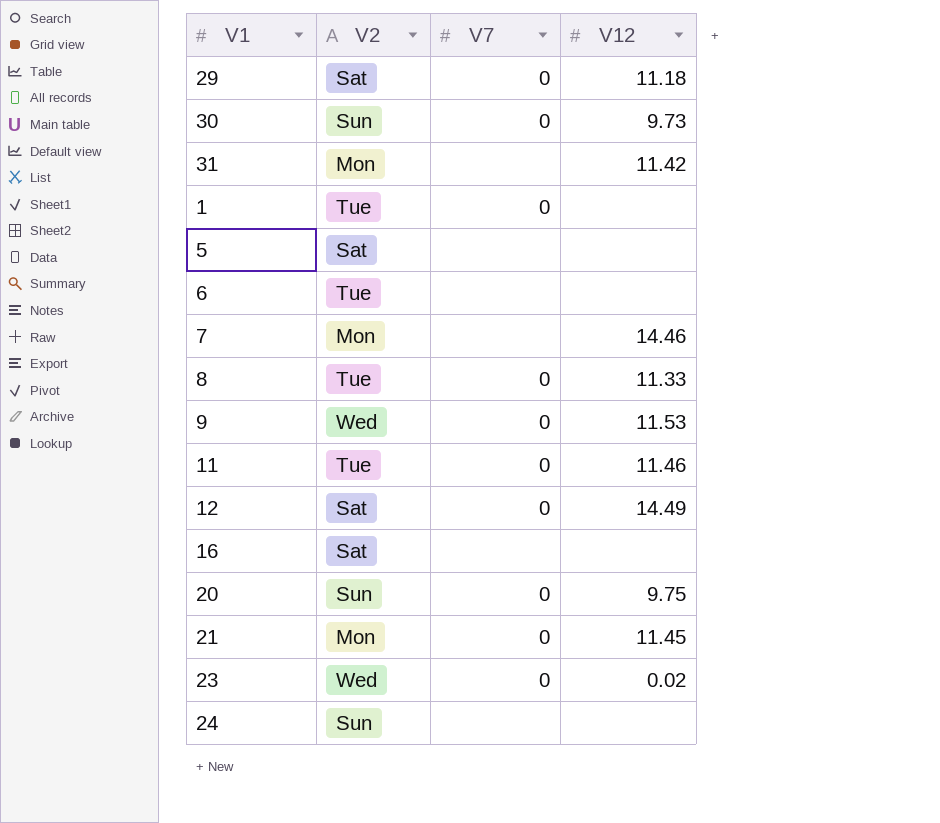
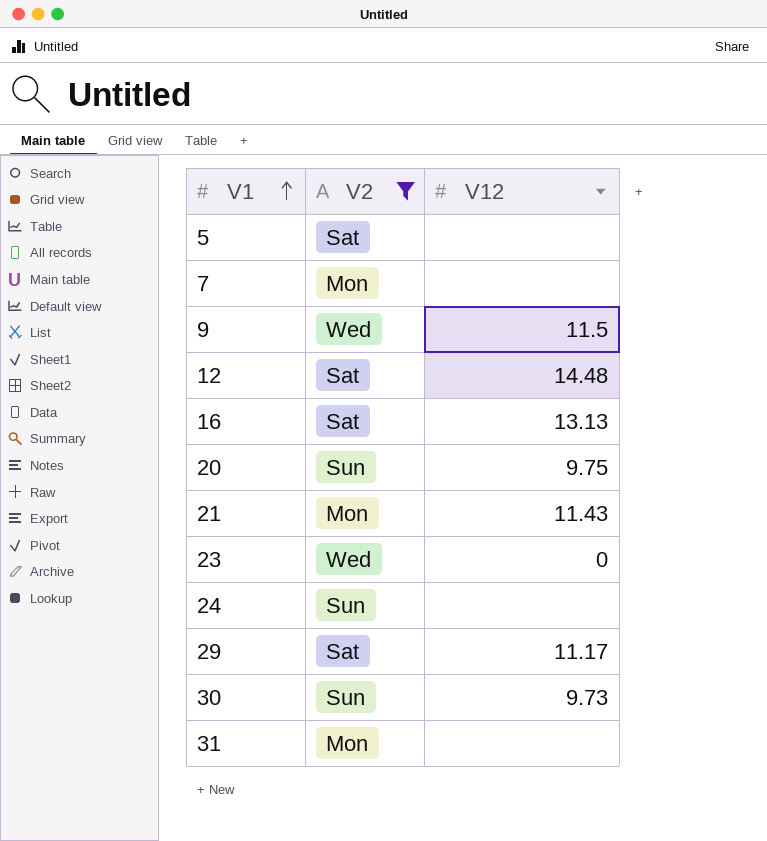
filter: none -> V2 != Tue
row order: none -> V1 ascending
column V7 | position: 3 -> none
7 | V12: 14.46 -> none
9 | V12: 11.53 -> 11.5
12 | V12: 14.49 -> 14.48
16 | V12: none -> 13.13
21 | V12: 11.45 -> 11.43
23 | V12: 0.02 -> 0
29 | V12: 11.18 -> 11.17
31 | V12: 11.42 -> none

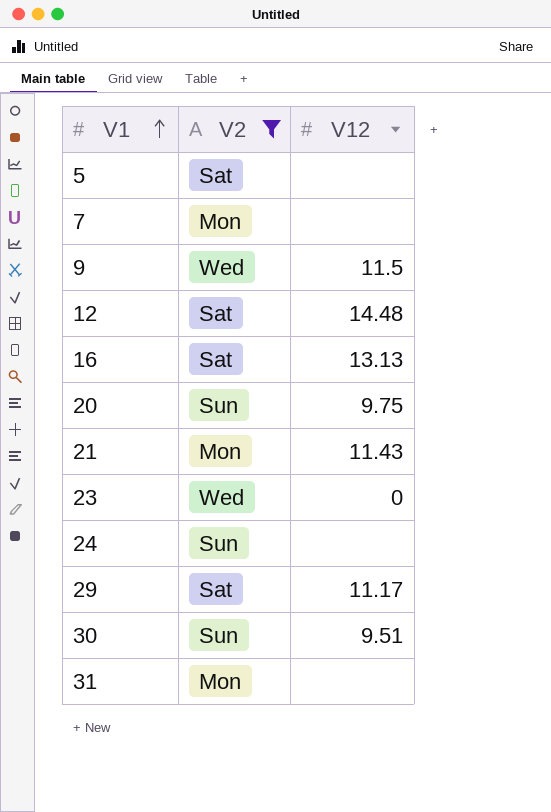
30 | V12: 9.73 -> 9.51

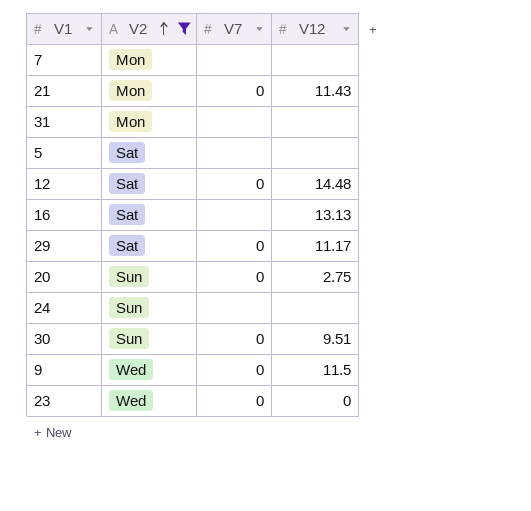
row order: V1 ascending -> V2 ascending
column V7 | position: none -> 3
20 | V12: 9.75 -> 2.75

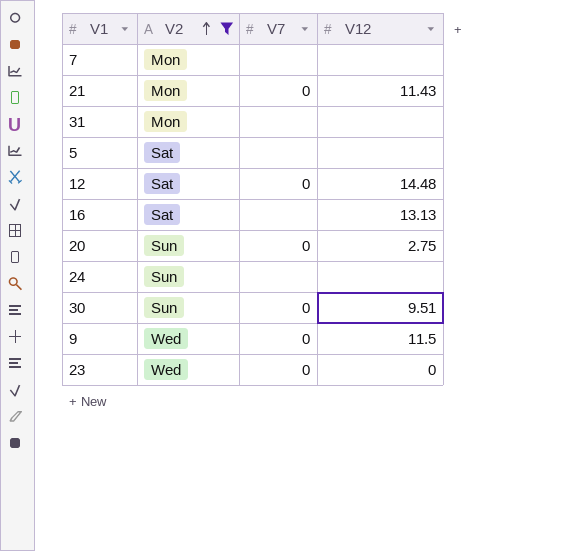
row 29: Sat | 0 | 11.17 -> none

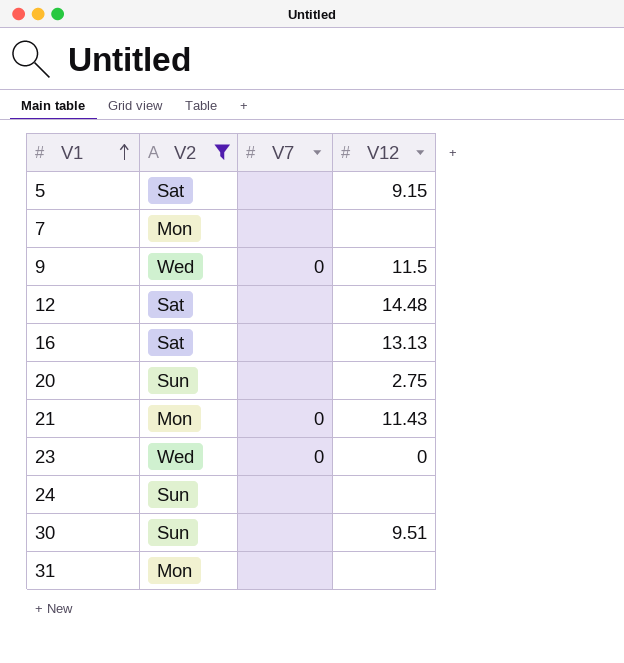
row order: V2 ascending -> V1 ascending
5 | V12: none -> 9.15
12 | V7: 0 -> none
20 | V7: 0 -> none
30 | V7: 0 -> none

